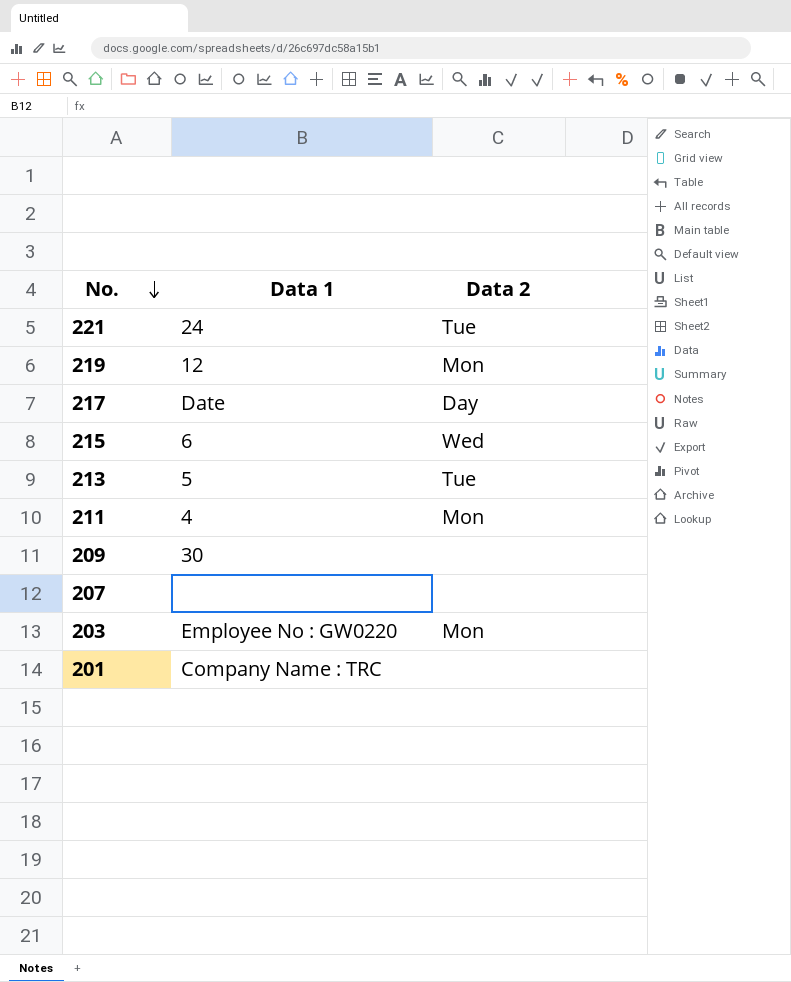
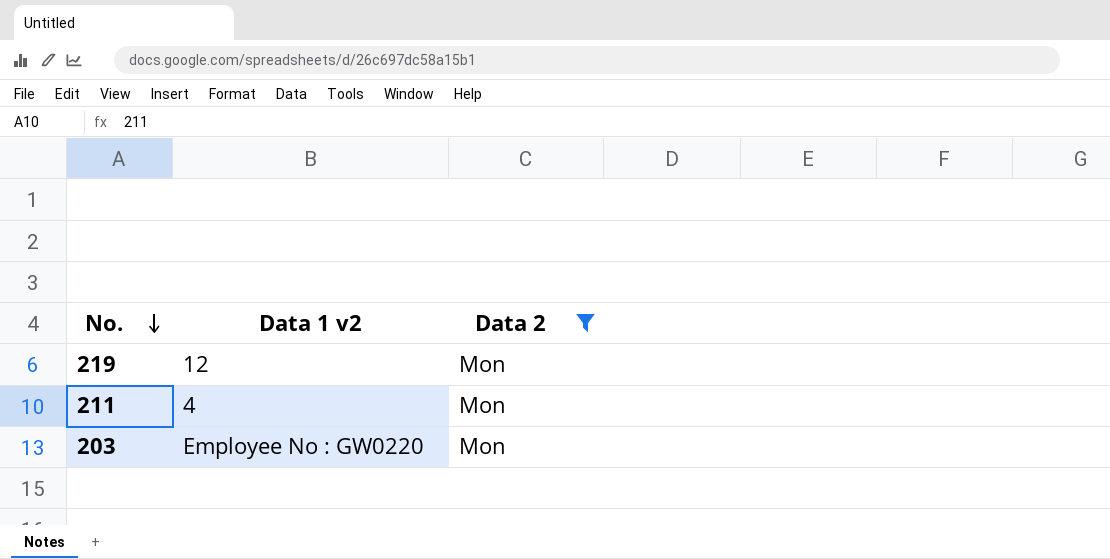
filter: none -> Data 2 = Mon
column name: Data 1 -> Data 1 v2

